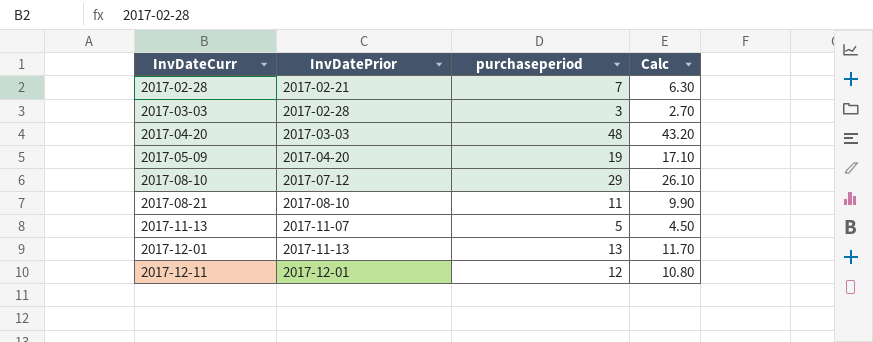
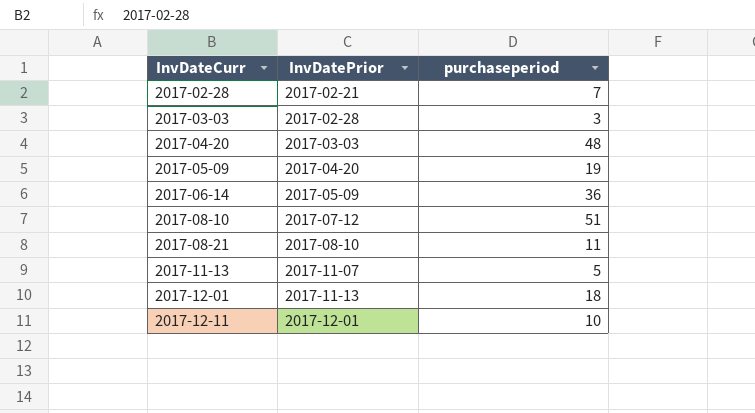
column Calc | formula: [purchaseperiod] * 0.9 -> none
row 2017-06-14: none -> 2017-05-09 | 36
2017-08-10 | purchaseperiod: 29 -> 51
2017-12-01 | purchaseperiod: 13 -> 18
2017-12-11 | purchaseperiod: 12 -> 10

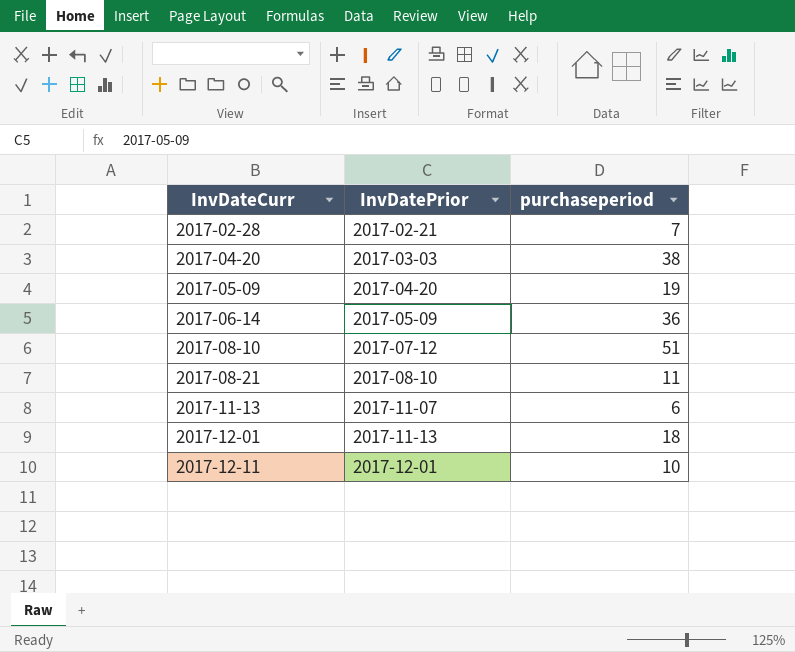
row 2017-03-03: 2017-02-28 | 3 -> none
2017-04-20 | purchaseperiod: 48 -> 38
2017-11-13 | purchaseperiod: 5 -> 6

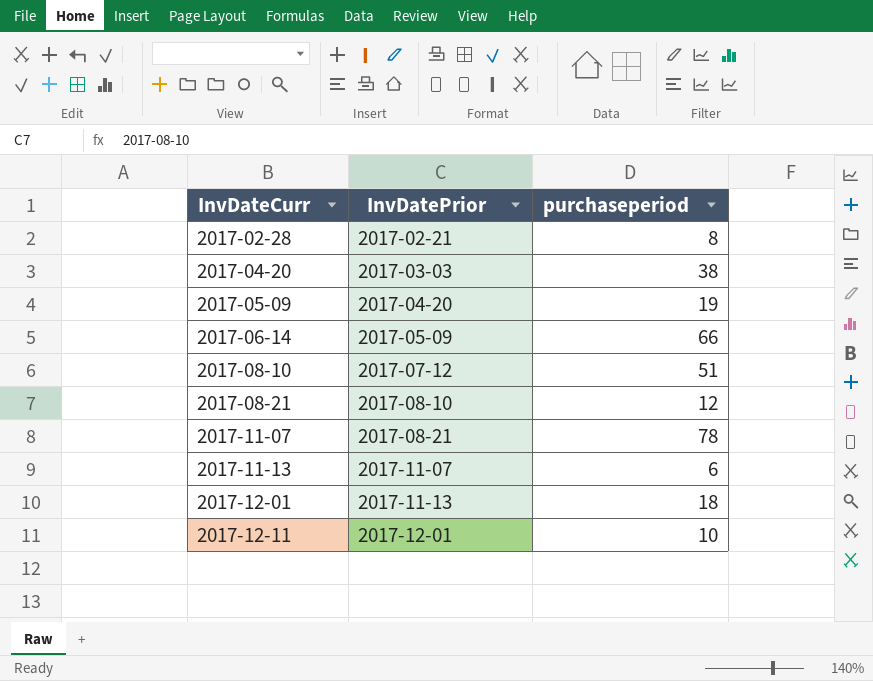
2017-02-28 | purchaseperiod: 7 -> 8
2017-06-14 | purchaseperiod: 36 -> 66
2017-08-21 | purchaseperiod: 11 -> 12
row 2017-11-07: none -> 2017-08-21 | 78

